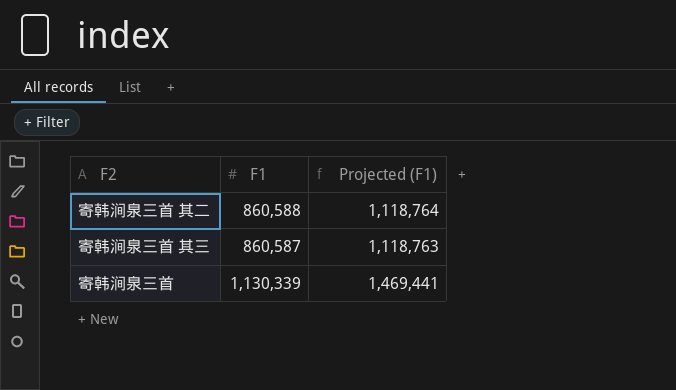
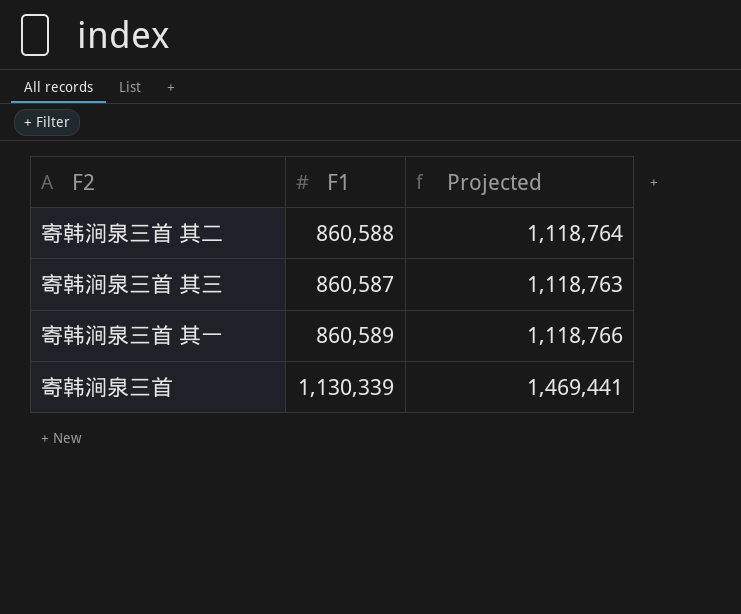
column name: Projected (F1) -> Projected
row 寄韩涧泉三首 其一: none -> 860,589 | 1,118,766

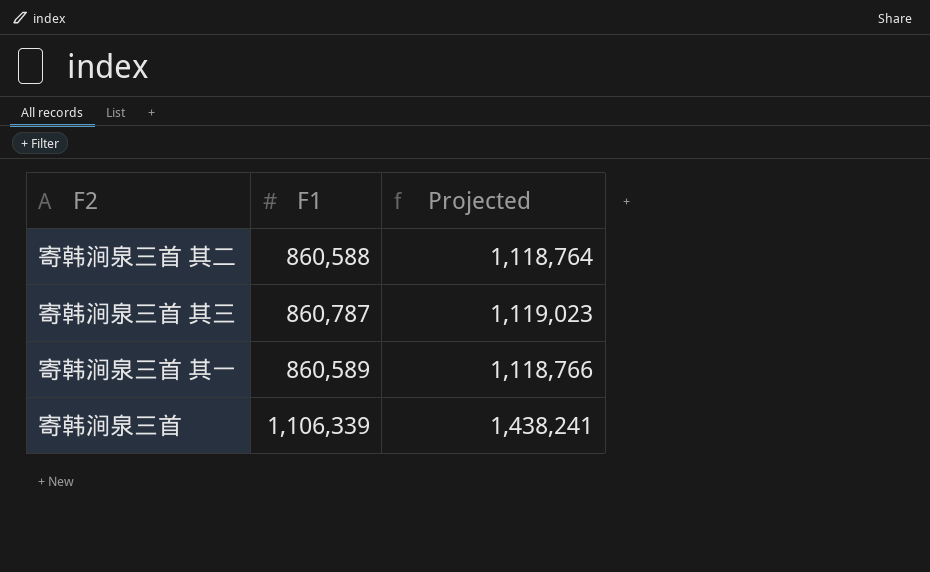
寄韩涧泉三首 其三 | F1: 860,587 -> 860,787
寄韩涧泉三首 其三 | Projected: 1,118,763 -> 1,119,023
寄韩涧泉三首 | F1: 1,130,339 -> 1,106,339
寄韩涧泉三首 | Projected: 1,469,441 -> 1,438,241

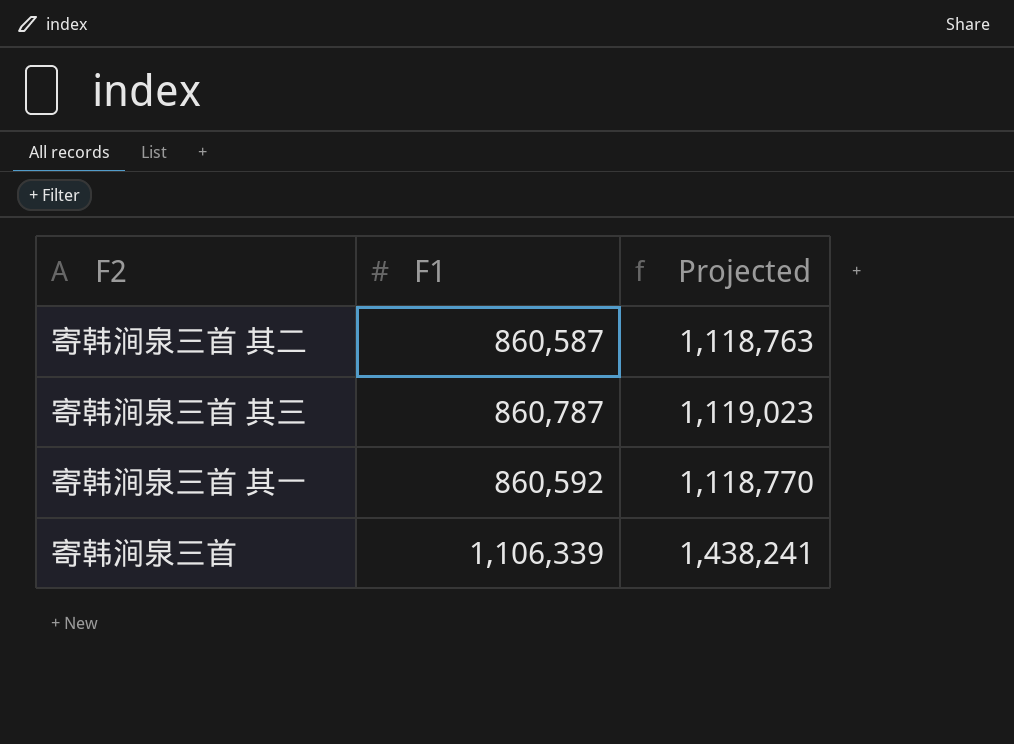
寄韩涧泉三首 其二 | F1: 860,588 -> 860,587
寄韩涧泉三首 其二 | Projected: 1,118,764 -> 1,118,763
寄韩涧泉三首 其一 | F1: 860,589 -> 860,592
寄韩涧泉三首 其一 | Projected: 1,118,766 -> 1,118,770

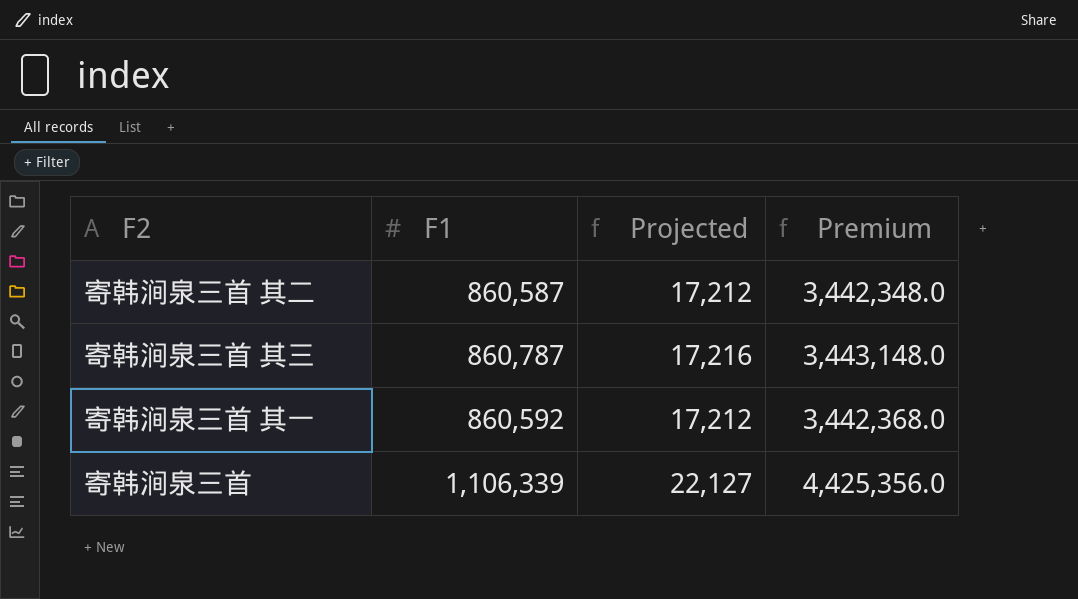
column Projected | formula: [F1] * 1.3 -> [F1] * 0.02
column Premium | formula: none -> [F1] * 4

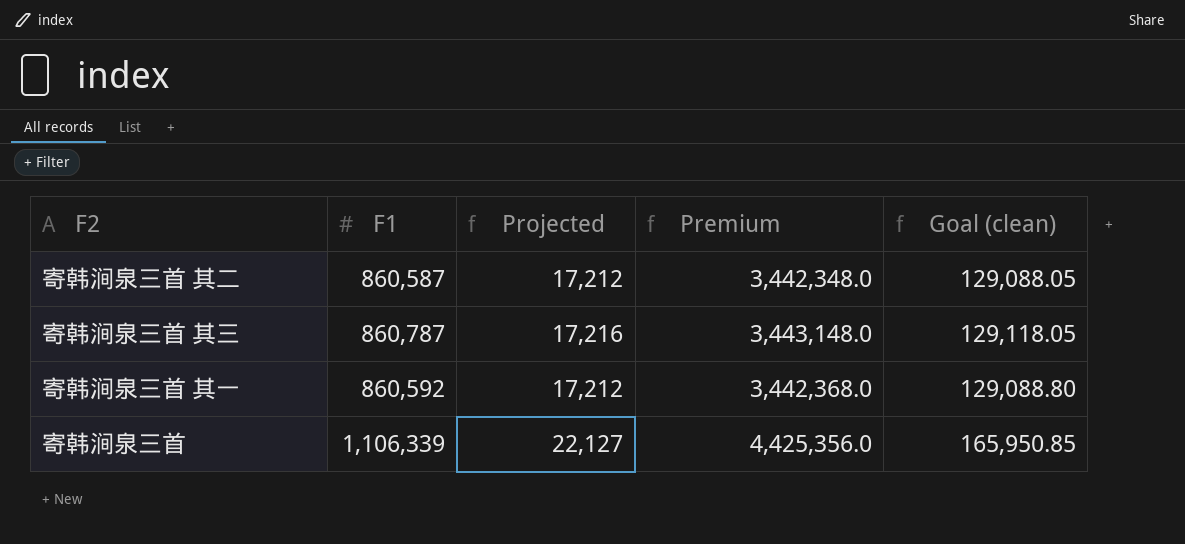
column Goal (clean) | formula: none -> [F1] * 0.15

